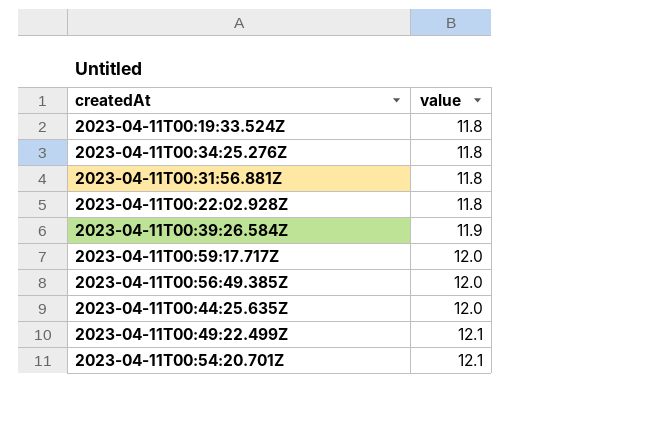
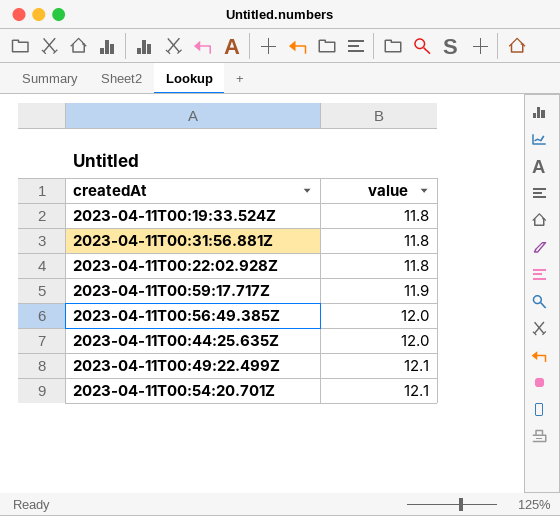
row 2023-04-11T00:34:25.276Z: 11.8 -> none
row 2023-04-11T00:39:26.584Z: 11.9 -> none
2023-04-11T00:59:17.717Z | value: 12.0 -> 11.9

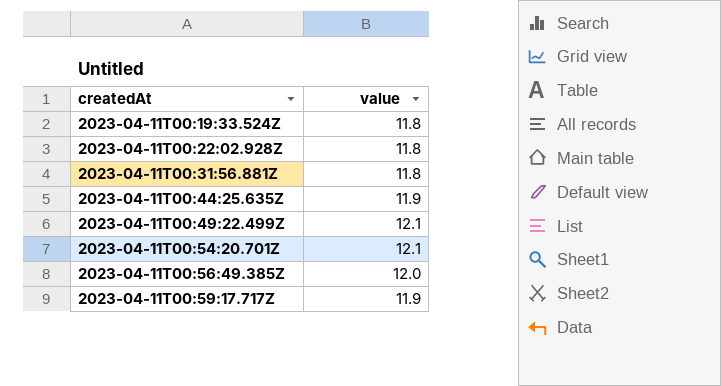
row order: value ascending -> createdAt ascending
2023-04-11T00:44:25.635Z | value: 12.0 -> 11.9

